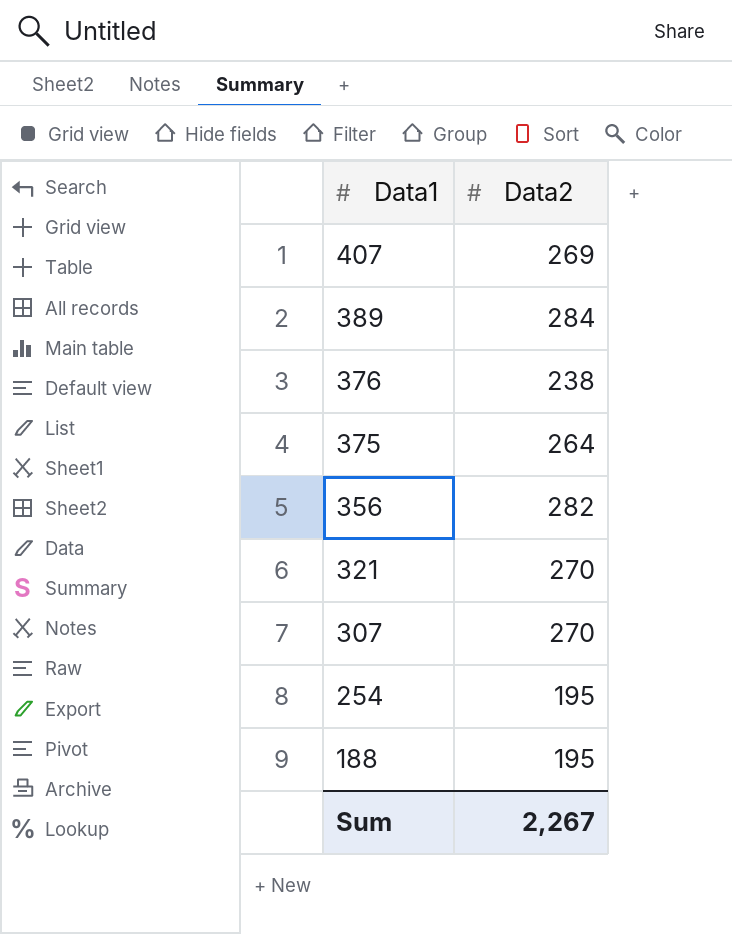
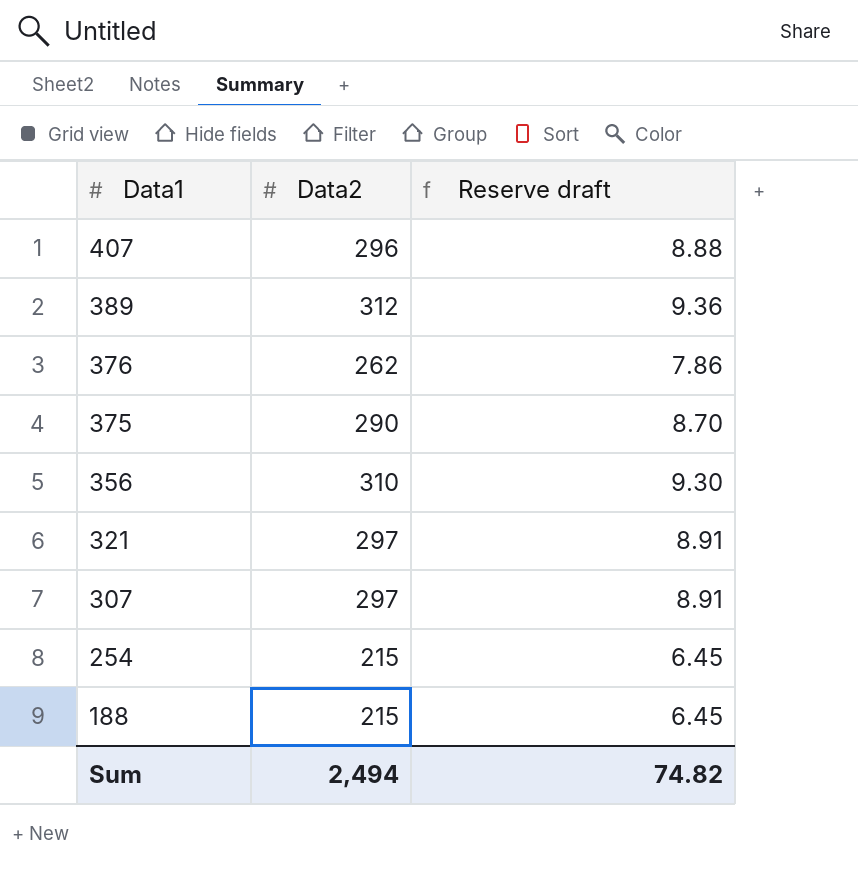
column Reserve draft | formula: none -> [Data2] * 0.03
407 | Data2: 269 -> 296
389 | Data2: 284 -> 312
376 | Data2: 238 -> 262
375 | Data2: 264 -> 290
356 | Data2: 282 -> 310
321 | Data2: 270 -> 297
307 | Data2: 270 -> 297
254 | Data2: 195 -> 215
188 | Data2: 195 -> 215
Sum | Data2: 2,267 -> 2,494

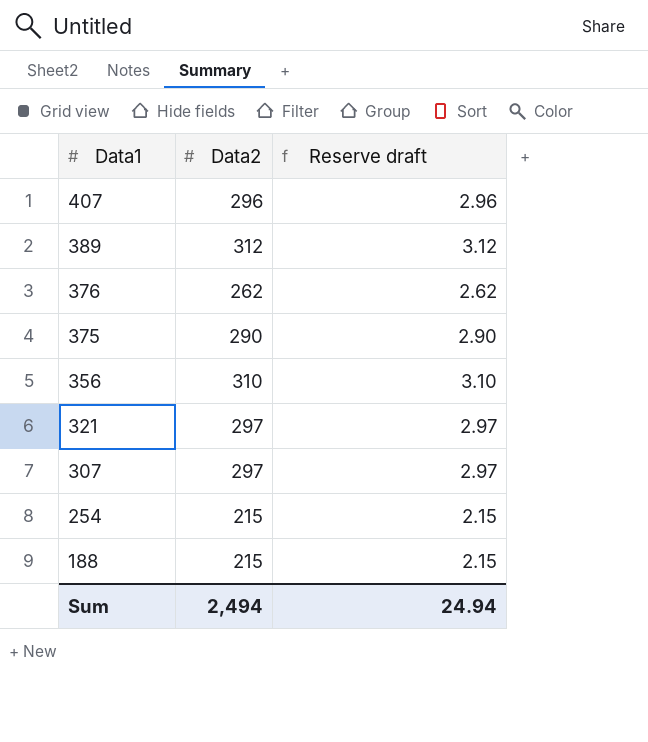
column Reserve draft | formula: [Data2] * 0.03 -> [Data2] * 0.01
Sum | Reserve draft: 74.82 -> 24.94

